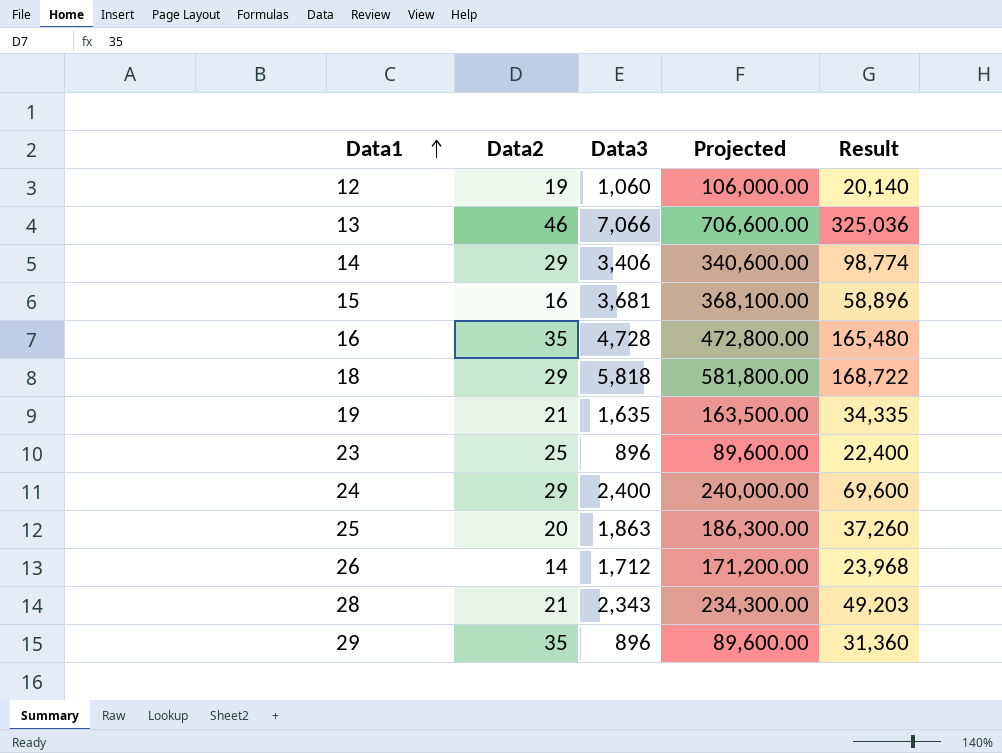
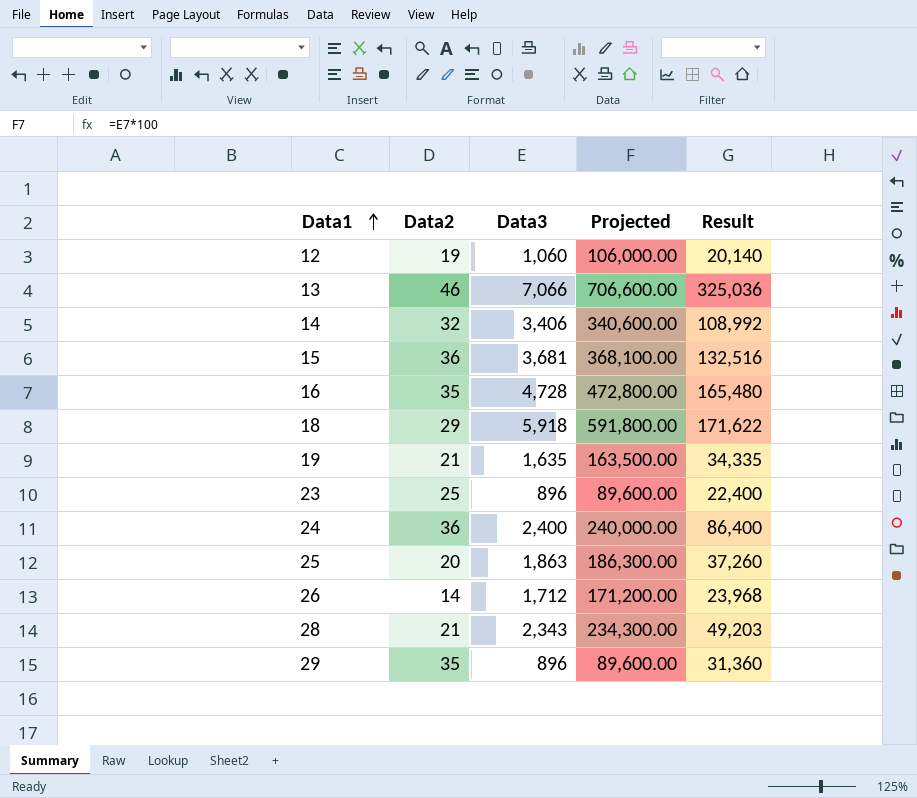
14 | Data2: 29 -> 32
14 | Result: 98,774 -> 108,992
15 | Data2: 16 -> 36
15 | Result: 58,896 -> 132,516
18 | Data3: 5,818 -> 5,918
18 | Projected: 581,800.00 -> 591,800.00
18 | Result: 168,722 -> 171,622
24 | Data2: 29 -> 36
24 | Result: 69,600 -> 86,400

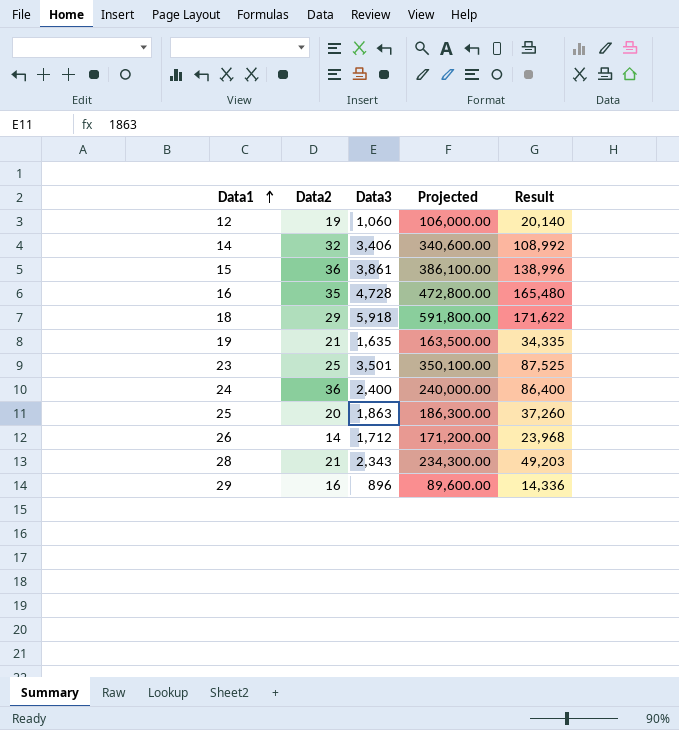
row 13: 46 | 7,066 | 706,600.00 | 325,036 -> none
15 | Data3: 3,681 -> 3,861
15 | Projected: 368,100.00 -> 386,100.00
15 | Result: 132,516 -> 138,996
23 | Data3: 896 -> 3,501
23 | Projected: 89,600.00 -> 350,100.00
23 | Result: 22,400 -> 87,525
29 | Data2: 35 -> 16
29 | Result: 31,360 -> 14,336

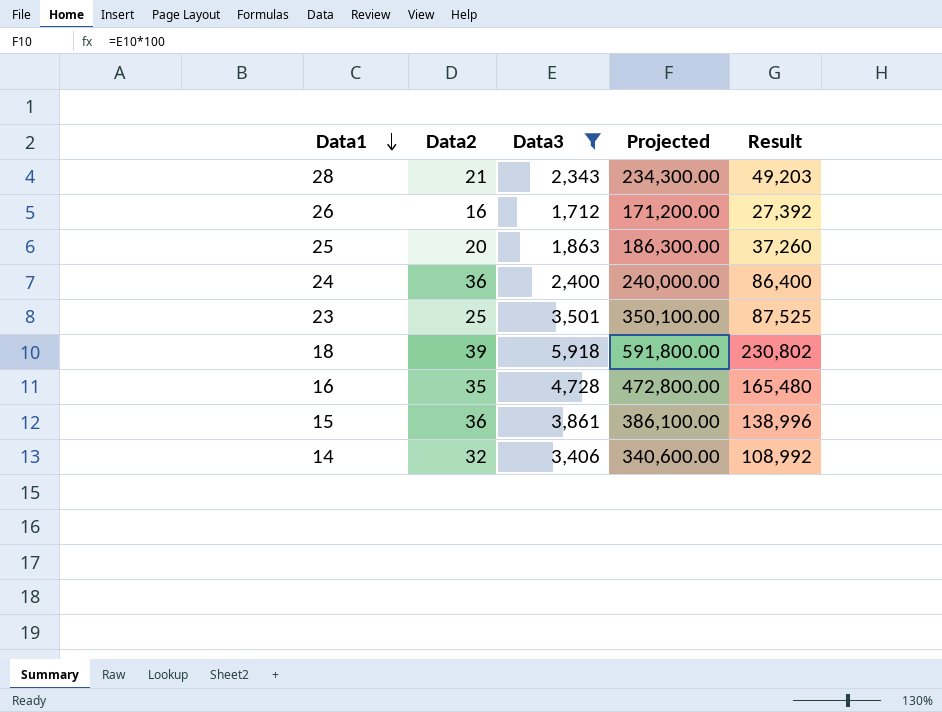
filter: none -> Data3 >= 1,712
row order: Data1 ascending -> Data1 descending
26 | Data2: 14 -> 16
26 | Result: 23,968 -> 27,392
18 | Data2: 29 -> 39
18 | Result: 171,622 -> 230,802

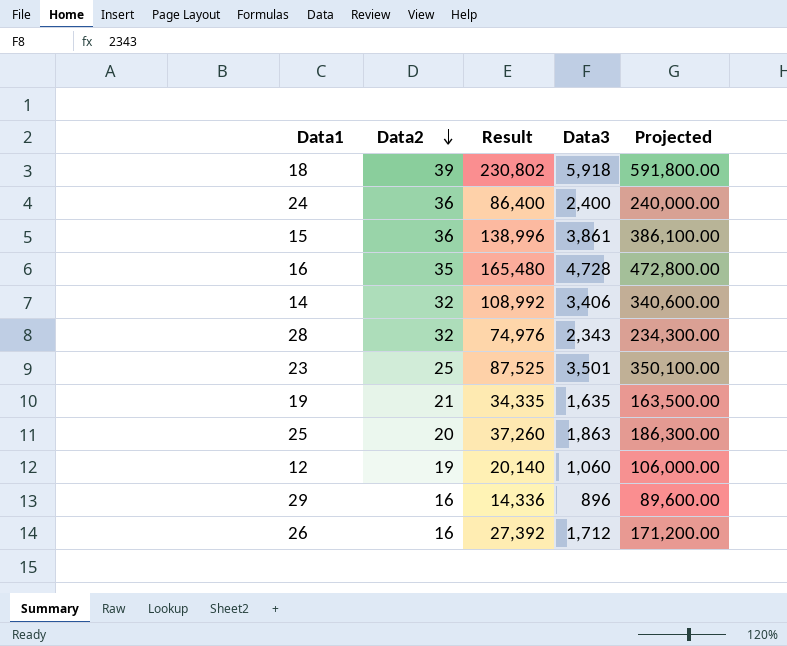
filter: Data3 >= 1,712 -> none
row order: Data1 descending -> Data2 descending
column Result | position: 5 -> 3
28 | Data2: 21 -> 32
28 | Result: 49,203 -> 74,976

